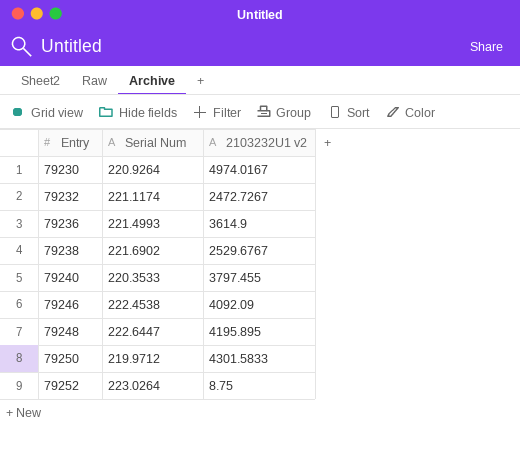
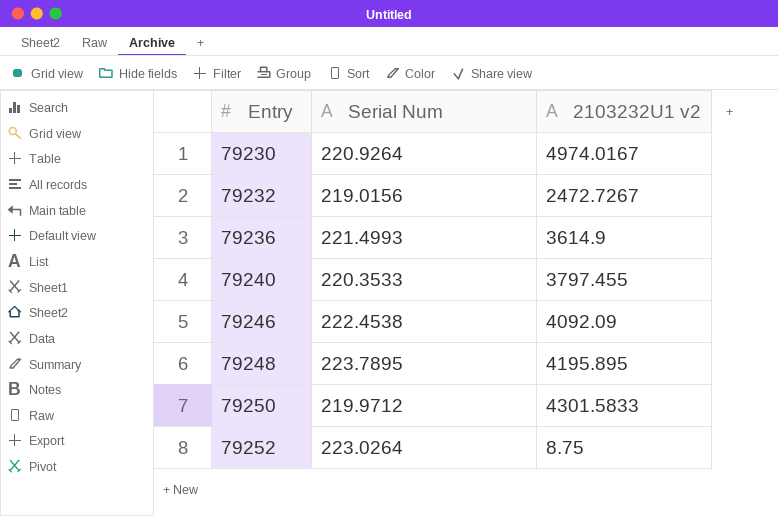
row 79238: 221.6902 | 2529.6767 -> none
79232 | Serial Num: 221.1174 -> 219.0156
79248 | Serial Num: 222.6447 -> 223.7895

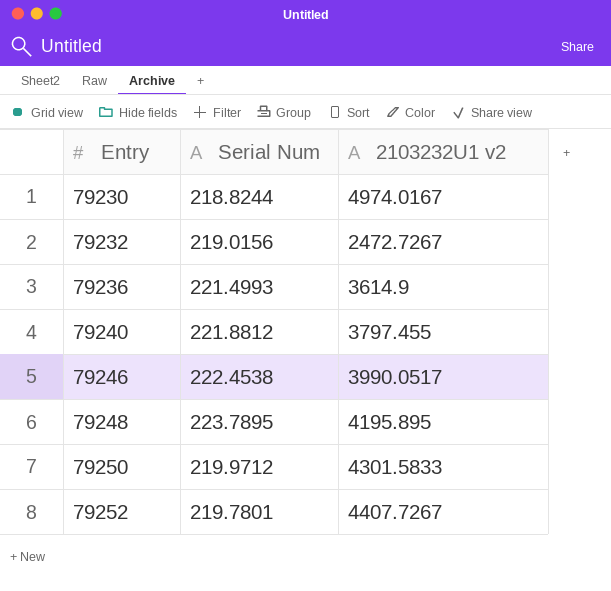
79230 | Serial Num: 220.9264 -> 218.8244
79240 | Serial Num: 220.3533 -> 221.8812
79246 | 2103232U1 v2: 4092.09 -> 3990.0517
79252 | Serial Num: 223.0264 -> 219.7801
79252 | 2103232U1 v2: 8.75 -> 4407.7267

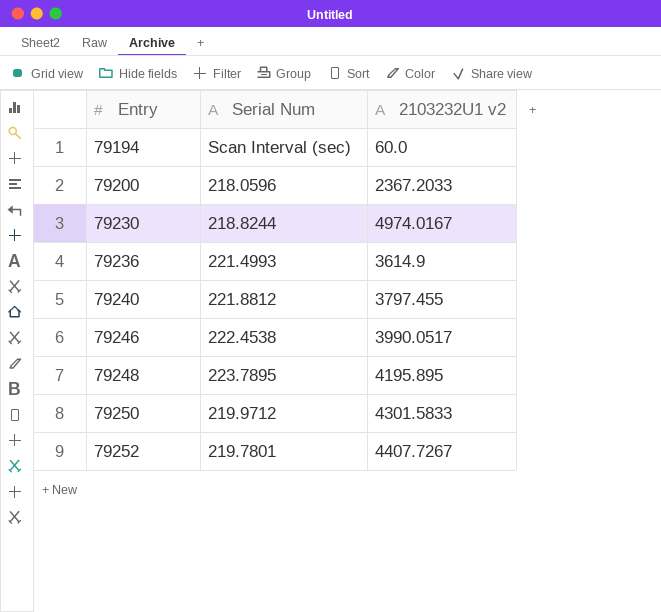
row 79232: 219.0156 | 2472.7267 -> none
row 79194: none -> Scan Interval (sec) | 60.0
row 79200: none -> 218.0596 | 2367.2033

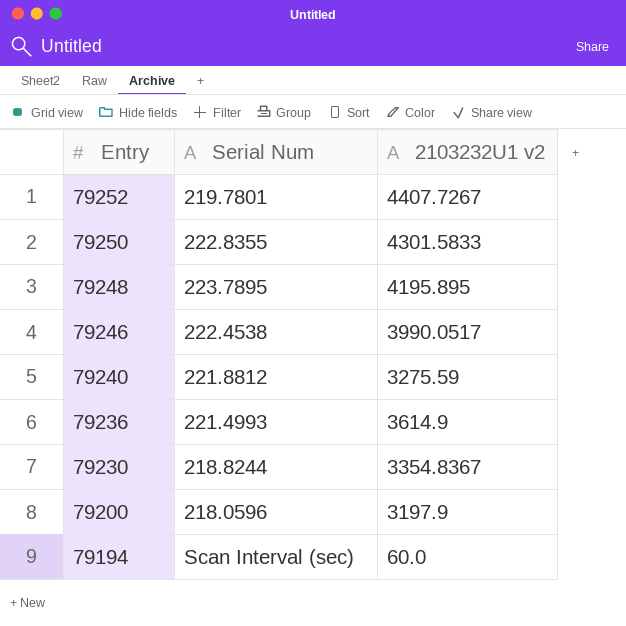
row order: Entry ascending -> Entry descending
79250 | Serial Num: 219.9712 -> 222.8355
79240 | 2103232U1 v2: 3797.455 -> 3275.59
79230 | 2103232U1 v2: 4974.0167 -> 3354.8367
79200 | 2103232U1 v2: 2367.2033 -> 3197.9

